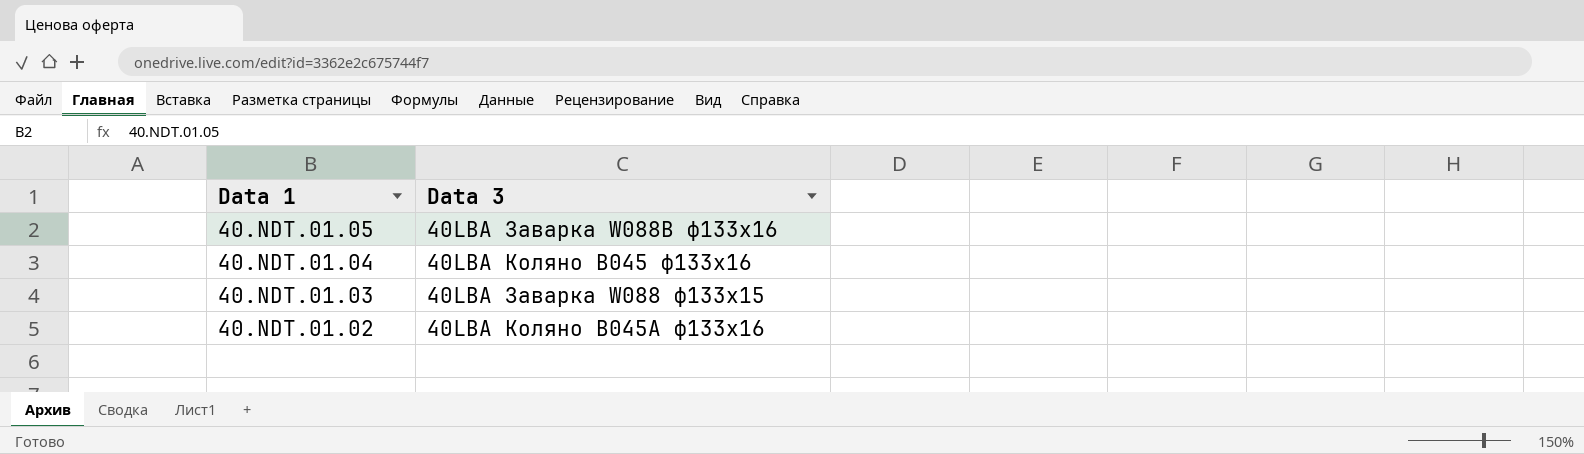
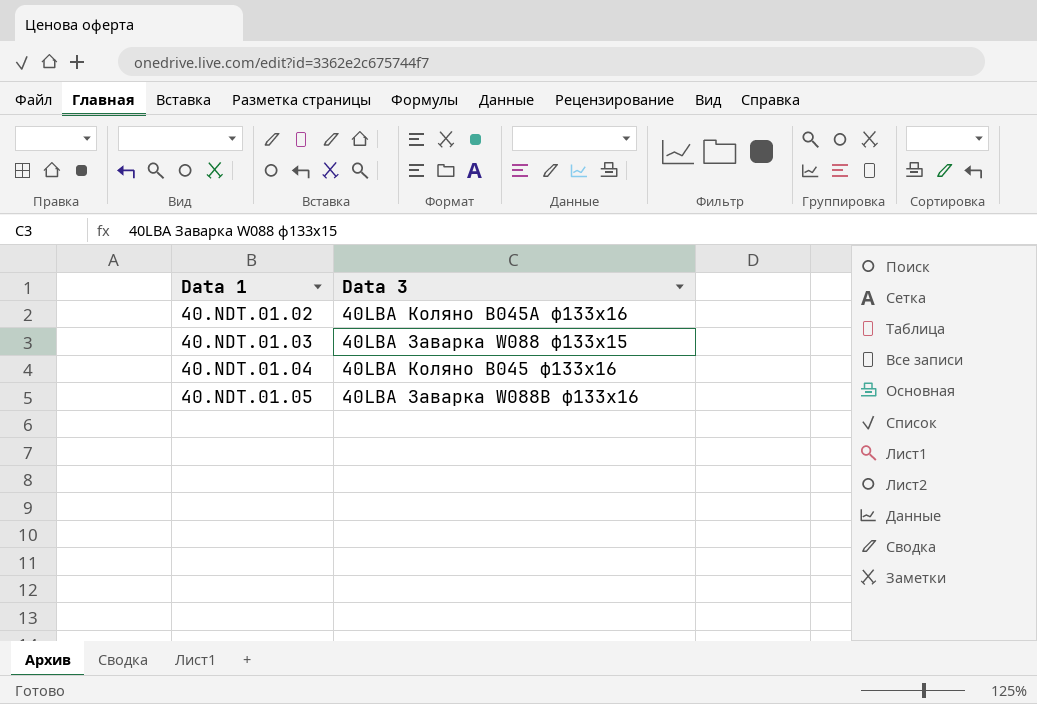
row order: Data 1 descending -> Data 1 ascending

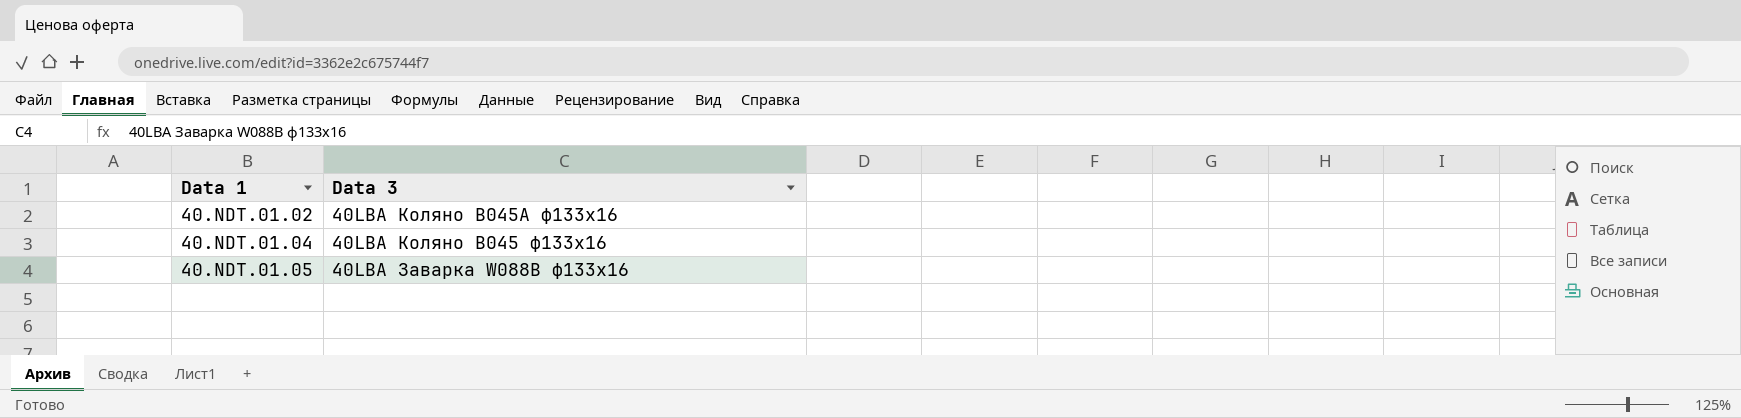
row 40.NDT.01.03: 40LBA Заварка W088 ф133х15 -> none

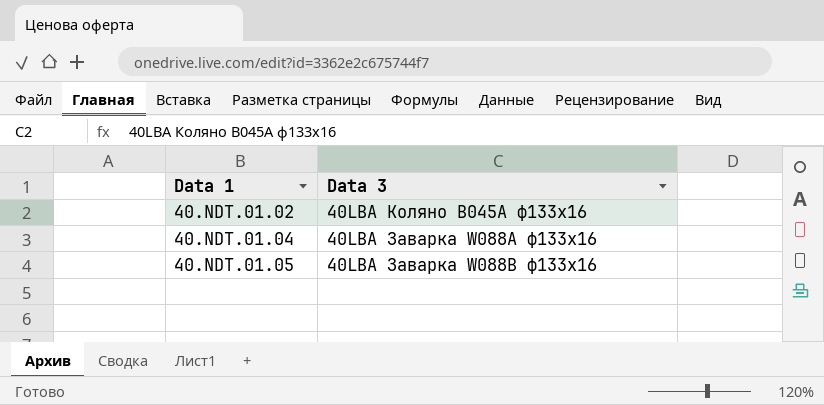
40.NDT.01.04 | Data 3: 40LBA Коляно В045 ф133х16 -> 40LBA Заварка W088A ф133х16

